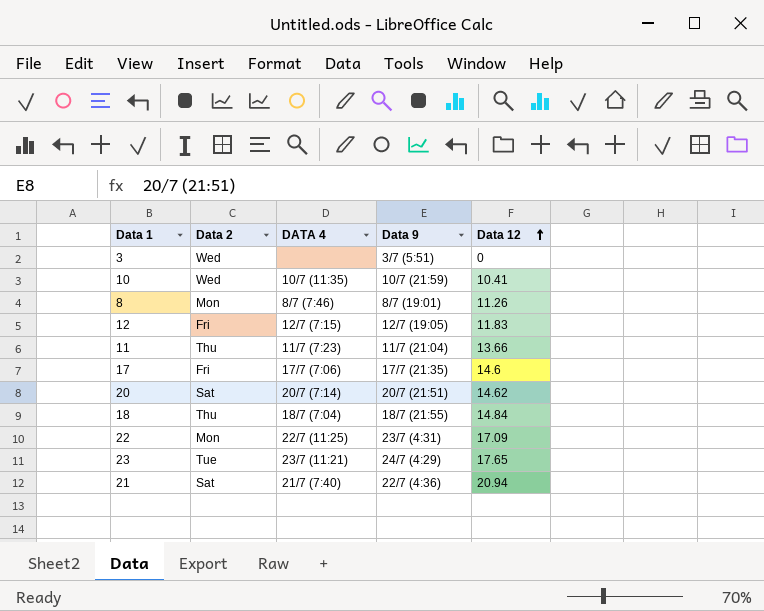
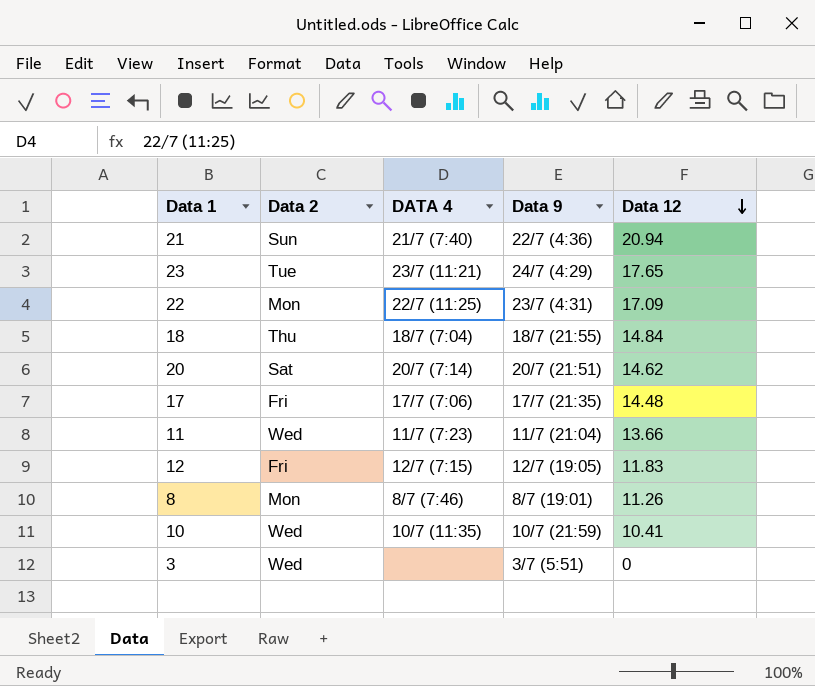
row order: Data 12 ascending -> Data 12 descending
21 | Data 2: Sat -> Sun
17 | Data 12: 14.6 -> 14.48
11 | Data 2: Thu -> Wed

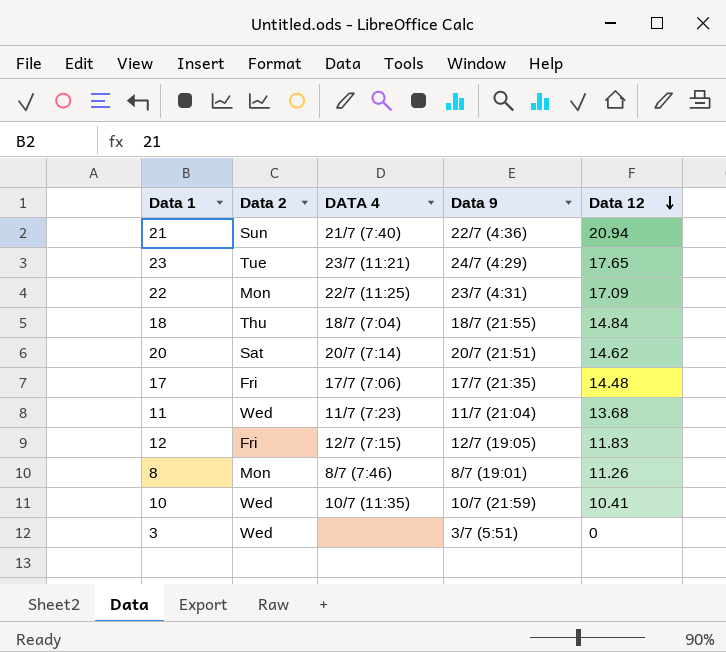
11 | Data 12: 13.66 -> 13.68

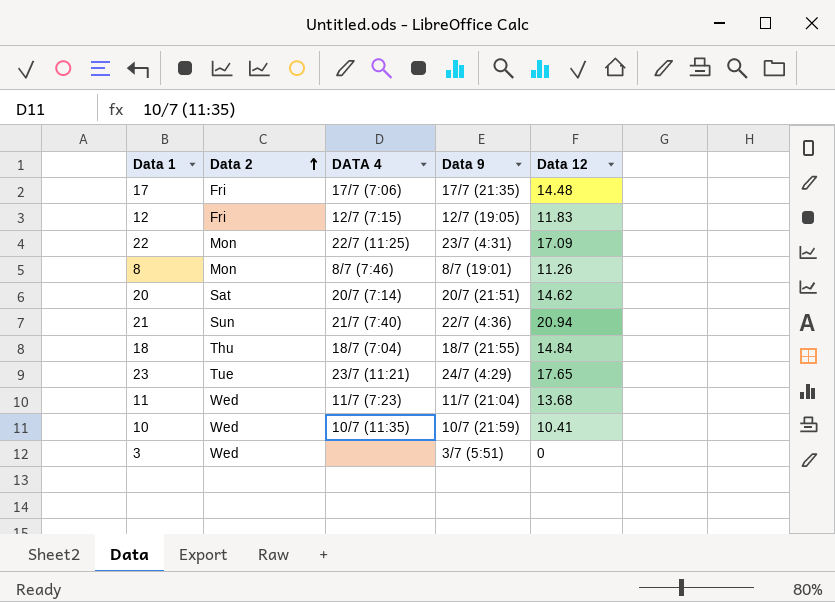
row order: Data 12 descending -> Data 2 ascending

